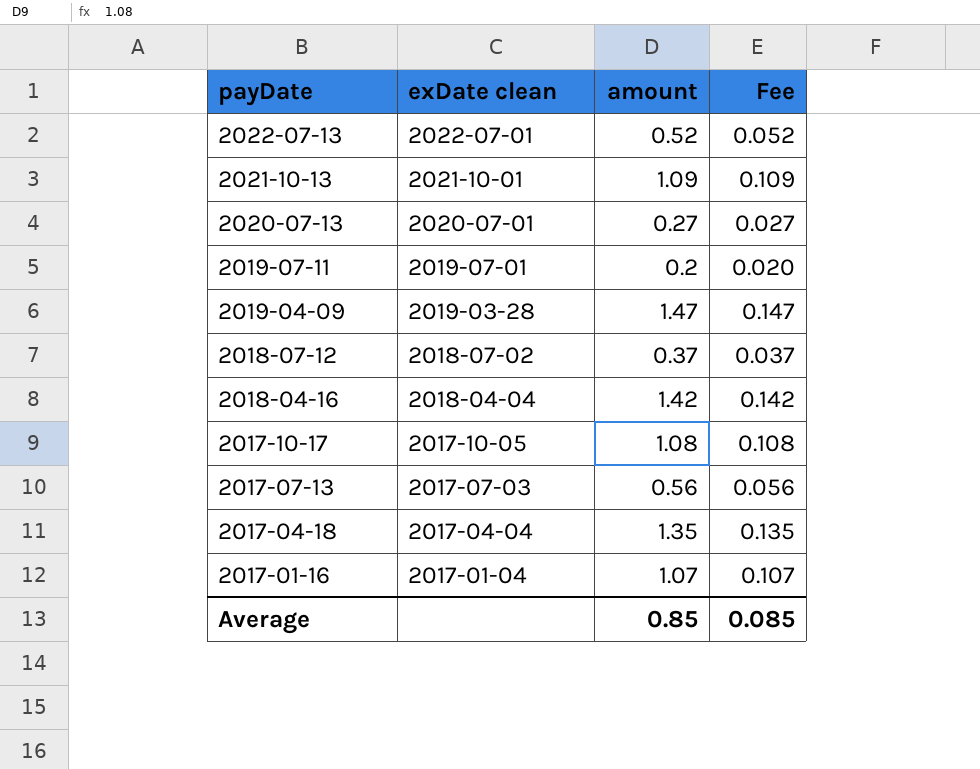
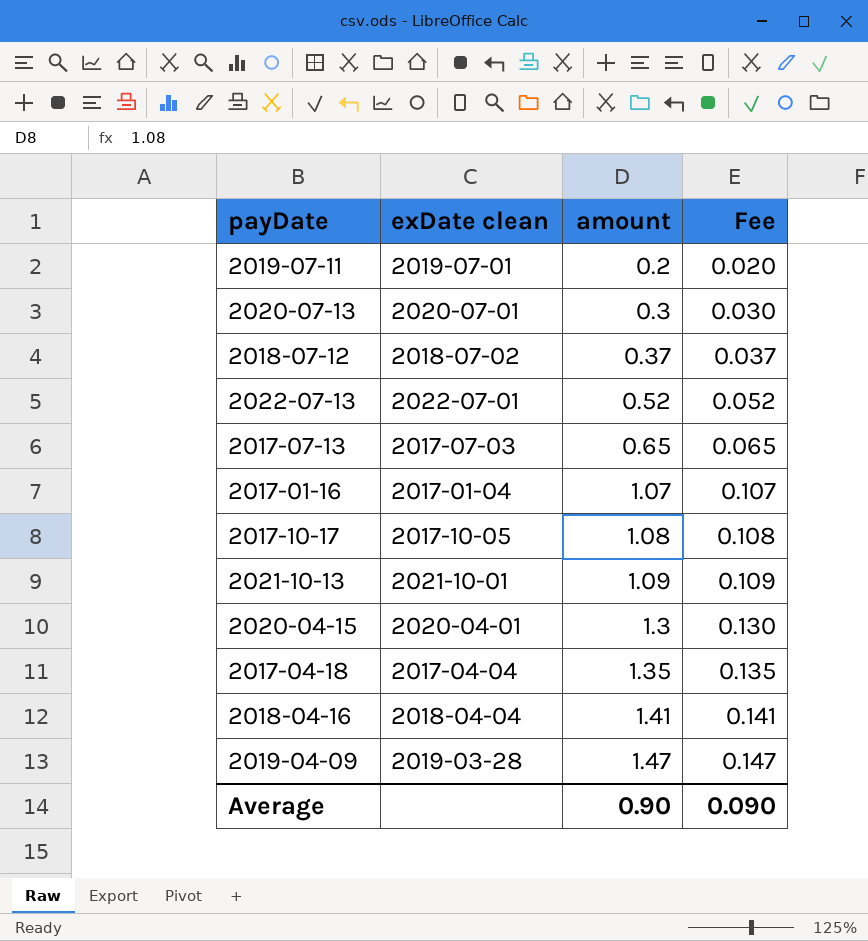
row order: payDate descending -> amount ascending
2020-07-13 | amount: 0.27 -> 0.3
2020-07-13 | Fee: 0.027 -> 0.030
2017-07-13 | amount: 0.56 -> 0.65
2017-07-13 | Fee: 0.056 -> 0.065
row 2020-04-15: none -> 2020-04-01 | 1.3 | 0.130
2018-04-16 | amount: 1.42 -> 1.41
2018-04-16 | Fee: 0.142 -> 0.141
Average | amount: 0.85 -> 0.90
Average | Fee: 0.085 -> 0.090

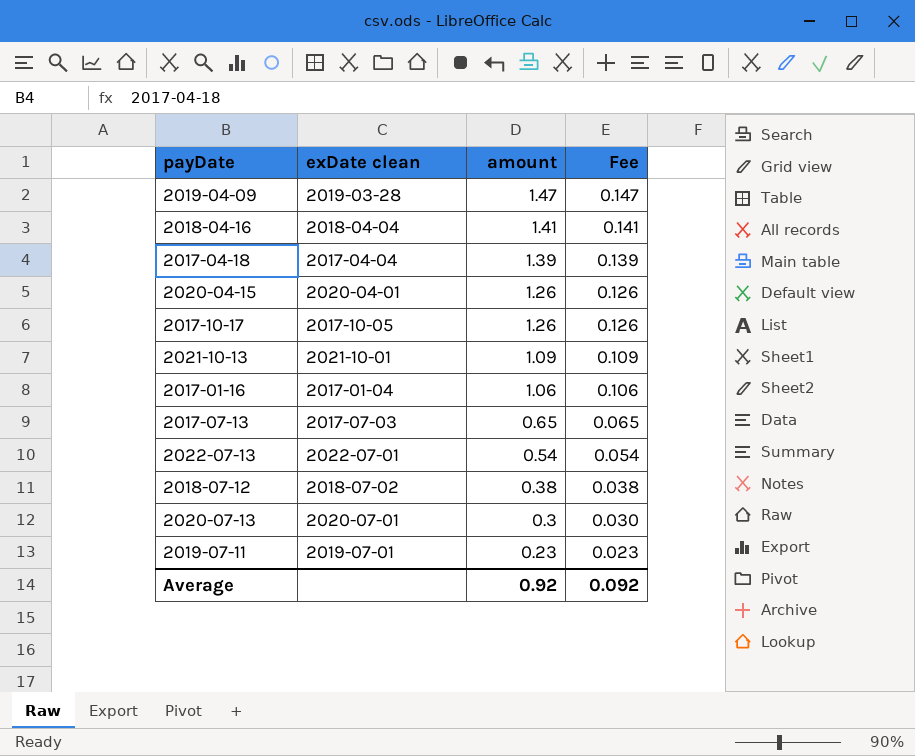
row order: amount ascending -> amount descending
2017-04-18 | amount: 1.35 -> 1.39
2017-04-18 | Fee: 0.135 -> 0.139
2020-04-15 | amount: 1.3 -> 1.26
2020-04-15 | Fee: 0.130 -> 0.126
2017-10-17 | amount: 1.08 -> 1.26
2017-10-17 | Fee: 0.108 -> 0.126
2017-01-16 | amount: 1.07 -> 1.06
2017-01-16 | Fee: 0.107 -> 0.106
2022-07-13 | amount: 0.52 -> 0.54
2022-07-13 | Fee: 0.052 -> 0.054
2018-07-12 | amount: 0.37 -> 0.38
2018-07-12 | Fee: 0.037 -> 0.038
2019-07-11 | amount: 0.2 -> 0.23
2019-07-11 | Fee: 0.020 -> 0.023
Average | amount: 0.90 -> 0.92
Average | Fee: 0.090 -> 0.092

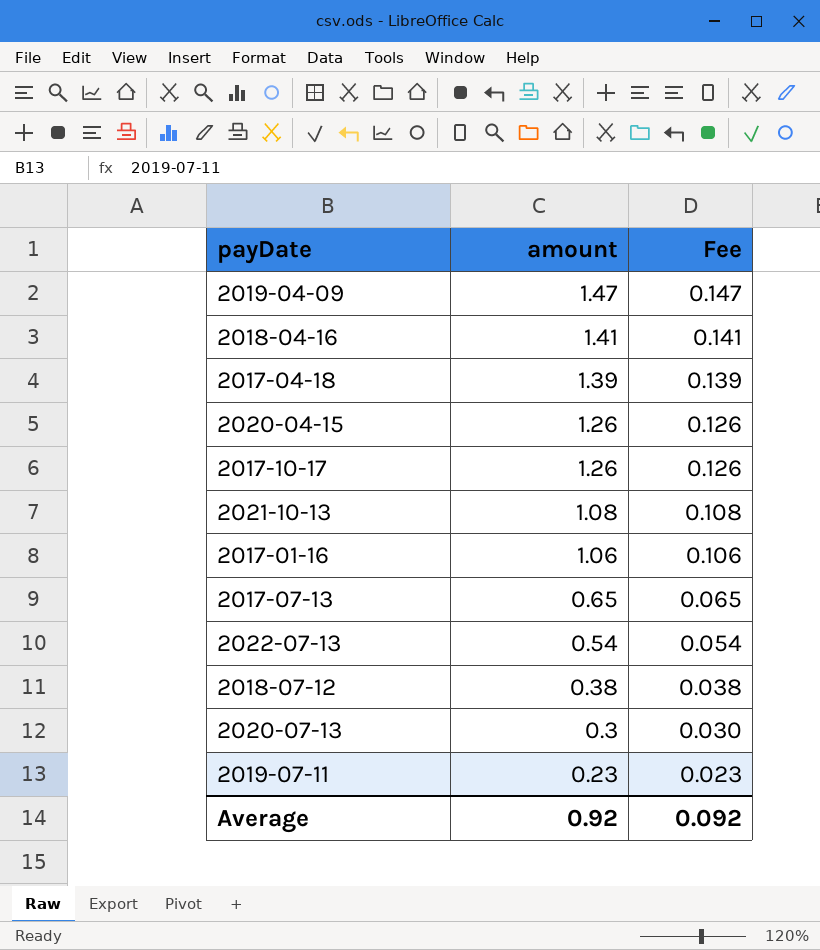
column exDate clean | position: 2 -> none
2021-10-13 | amount: 1.09 -> 1.08
2021-10-13 | Fee: 0.109 -> 0.108

